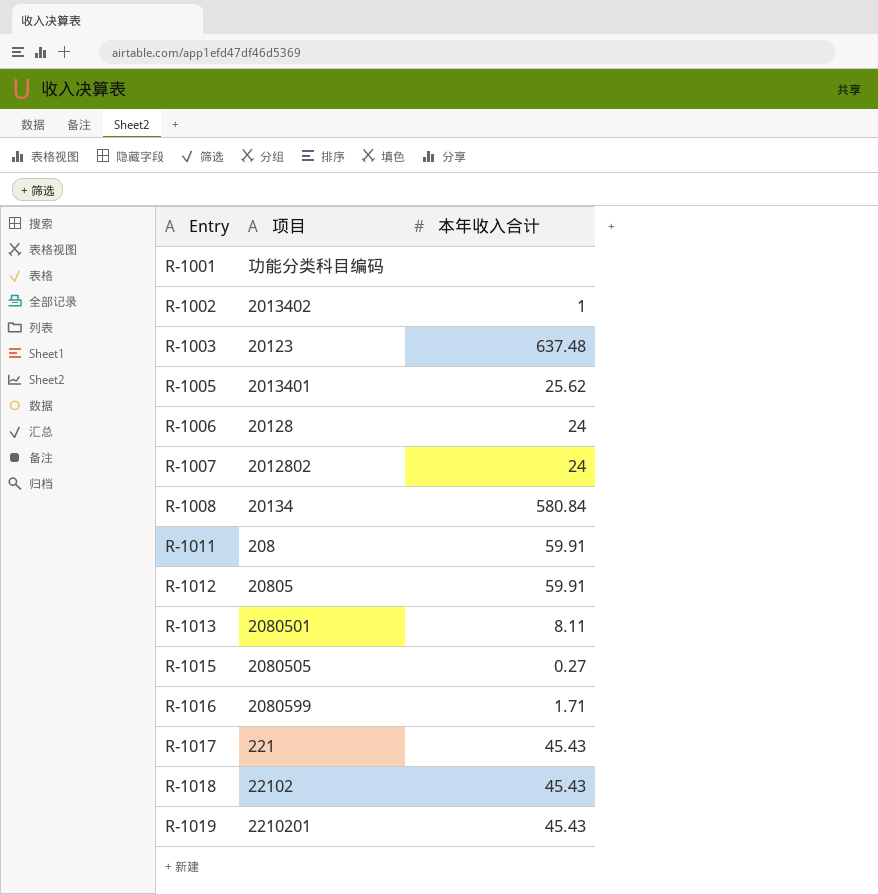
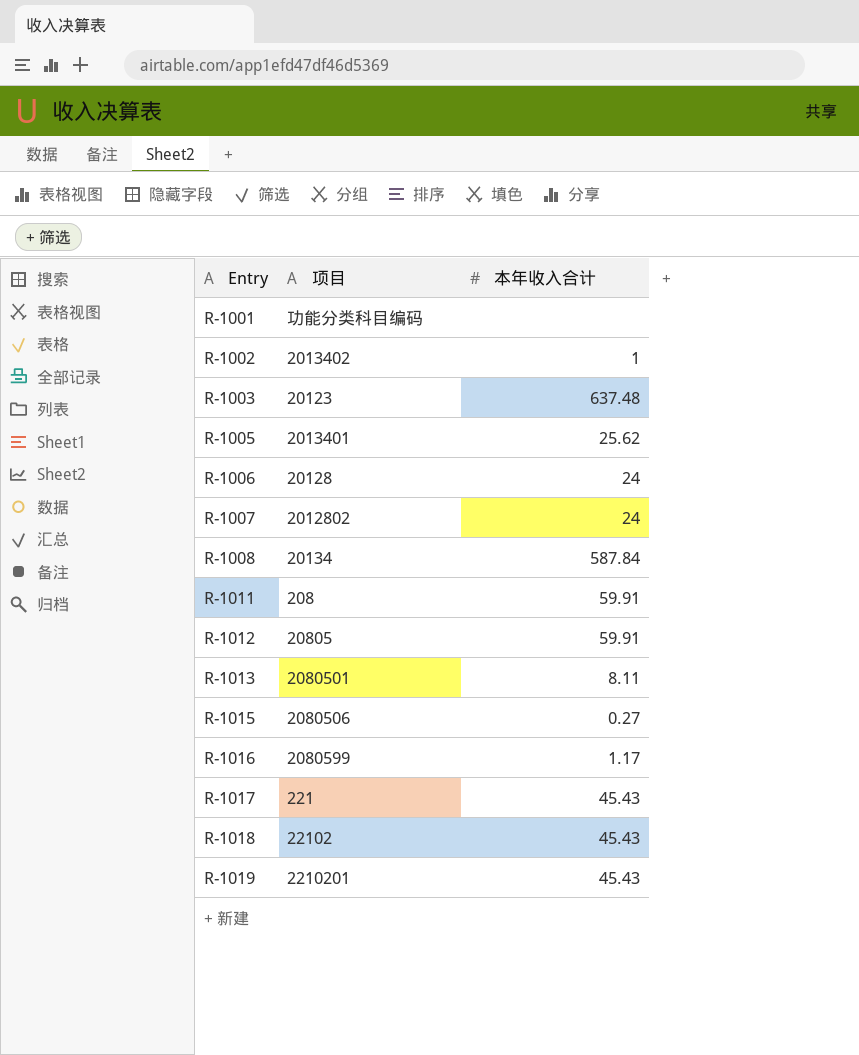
R-1008 | 本年收入合计: 580.84 -> 587.84
R-1015 | 项目: 2080505 -> 2080506
R-1016 | 本年收入合计: 1.71 -> 1.17

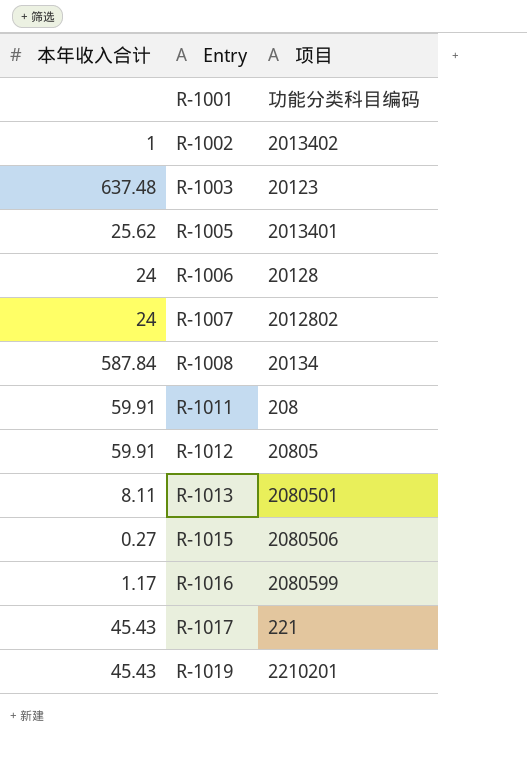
column 本年收入合计 | position: 3 -> 1
row R-1018: 22102 | 45.43 -> none

